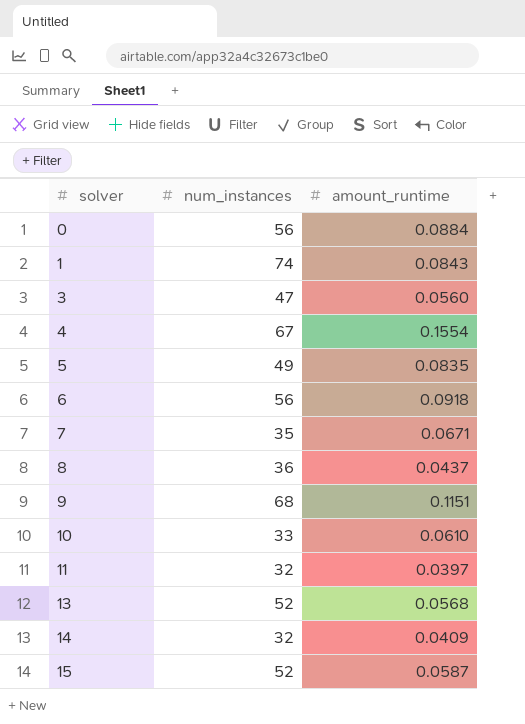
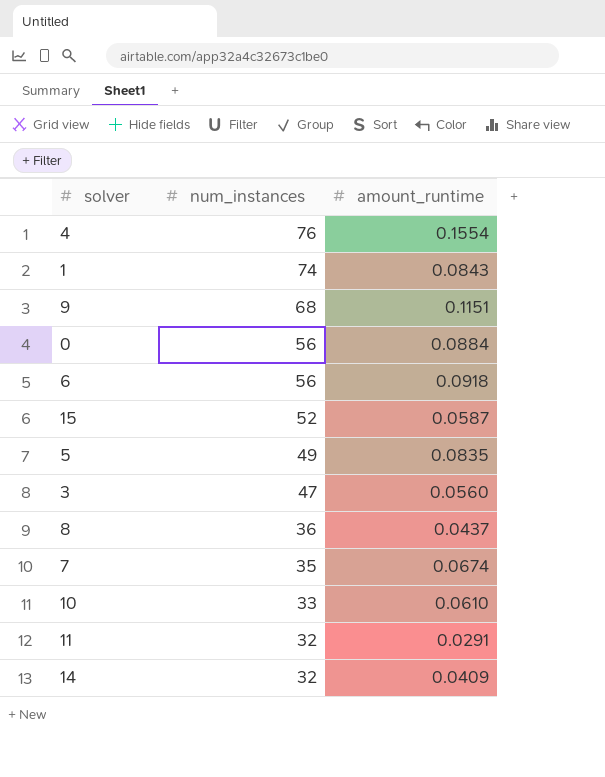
row order: solver ascending -> num_instances descending
row 13: 52 | 0.0568 -> none
4 | num_instances: 67 -> 76
7 | amount_runtime: 0.0671 -> 0.0674
11 | amount_runtime: 0.0397 -> 0.0291

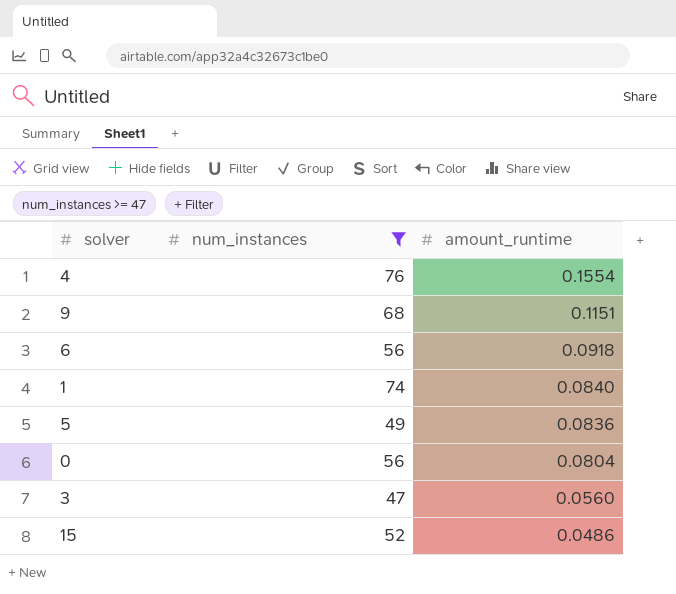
filter: none -> num_instances >= 47
row order: num_instances descending -> amount_runtime descending
1 | amount_runtime: 0.0843 -> 0.0840
5 | amount_runtime: 0.0835 -> 0.0836
0 | amount_runtime: 0.0884 -> 0.0804
15 | amount_runtime: 0.0587 -> 0.0486

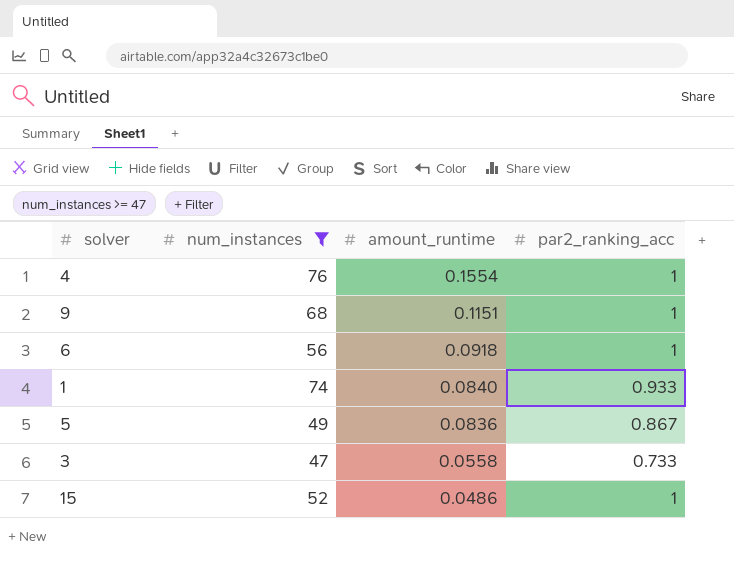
column par2_ranking_acc | position: none -> 4
row 0: 56 | 0.0804 -> none
3 | amount_runtime: 0.0560 -> 0.0558

